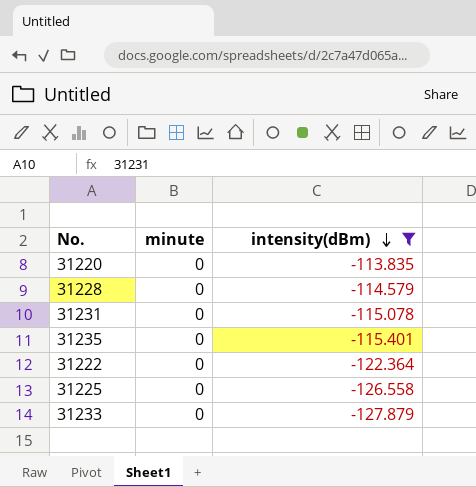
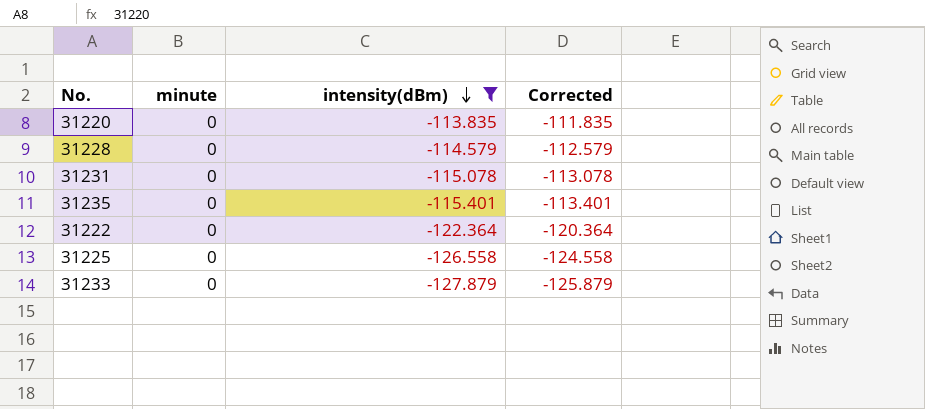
column Corrected | formula: none -> [intensity(dBm)] + 2

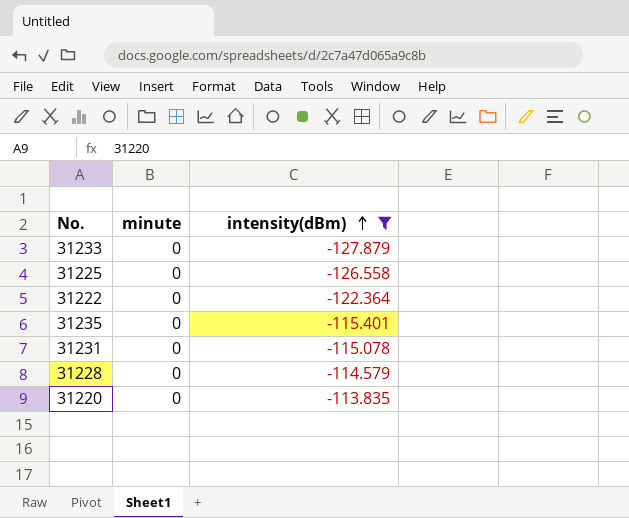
row order: intensity(dBm) descending -> intensity(dBm) ascending
column Corrected | formula: [intensity(dBm)] + 2 -> none

